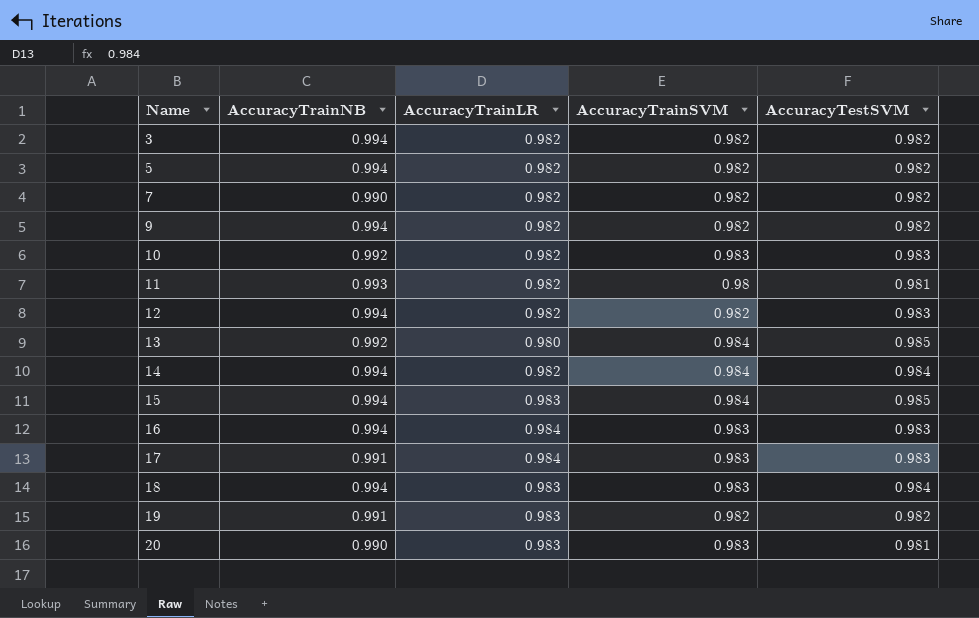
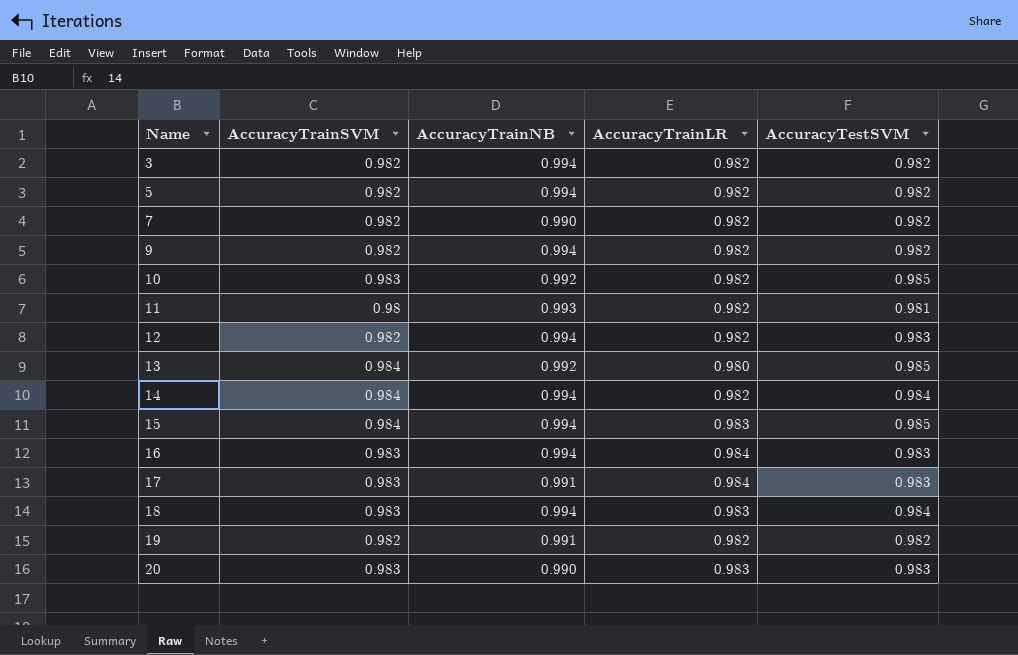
column AccuracyTrainSVM | position: 4 -> 2
10 | AccuracyTestSVM: 0.983 -> 0.985
19 | AccuracyTrainLR: 0.983 -> 0.982
20 | AccuracyTestSVM: 0.981 -> 0.983

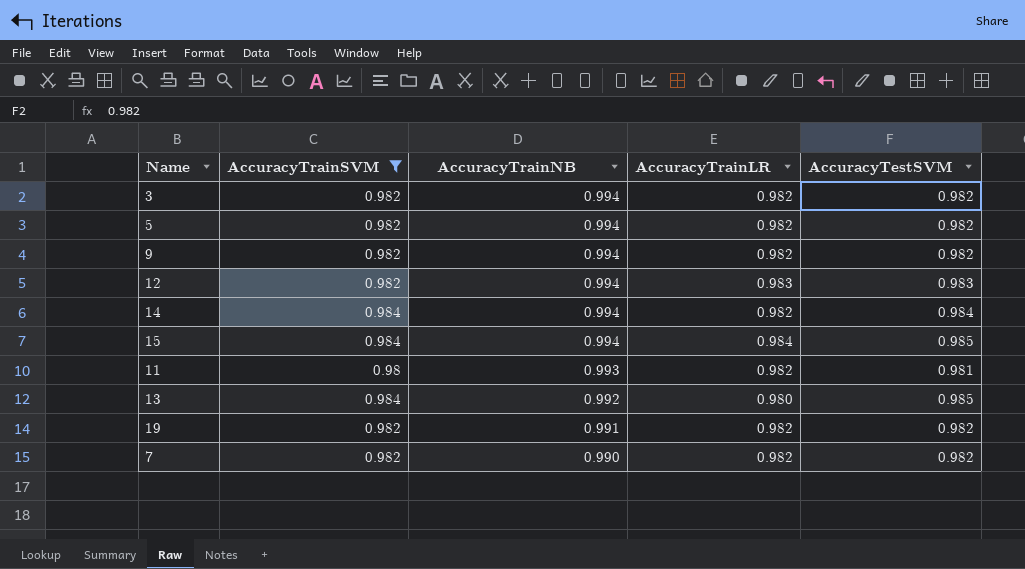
filter: none -> AccuracyTrainSVM != 0.983
row order: Name ascending -> AccuracyTrainNB descending
12 | AccuracyTrainLR: 0.982 -> 0.983
15 | AccuracyTrainLR: 0.983 -> 0.984

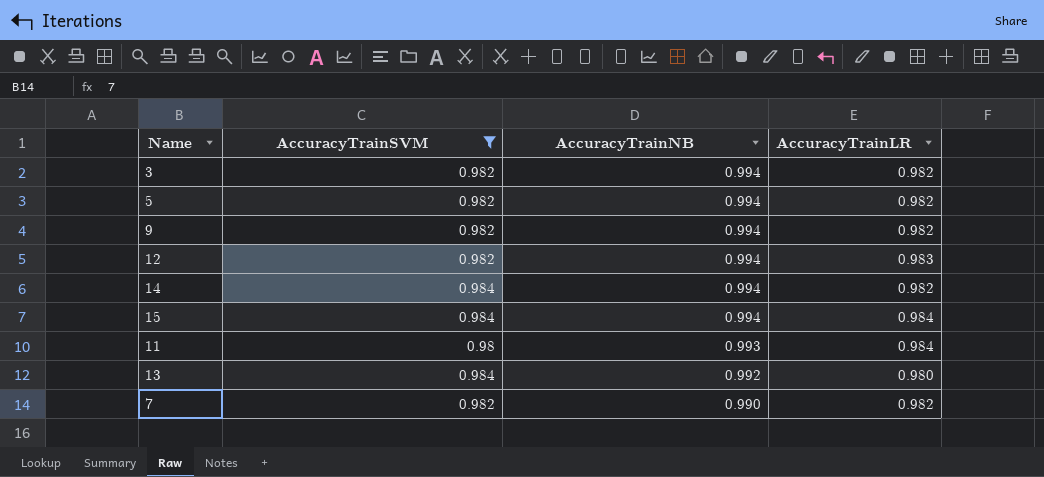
column AccuracyTestSVM | position: 5 -> none
row 19: 0.982 | 0.991 | 0.982 | 0.982 -> none
11 | AccuracyTrainLR: 0.982 -> 0.984

